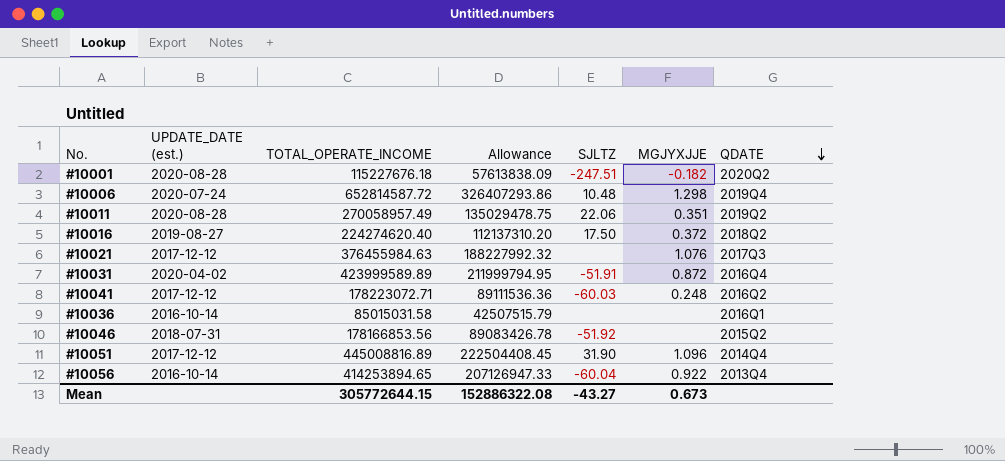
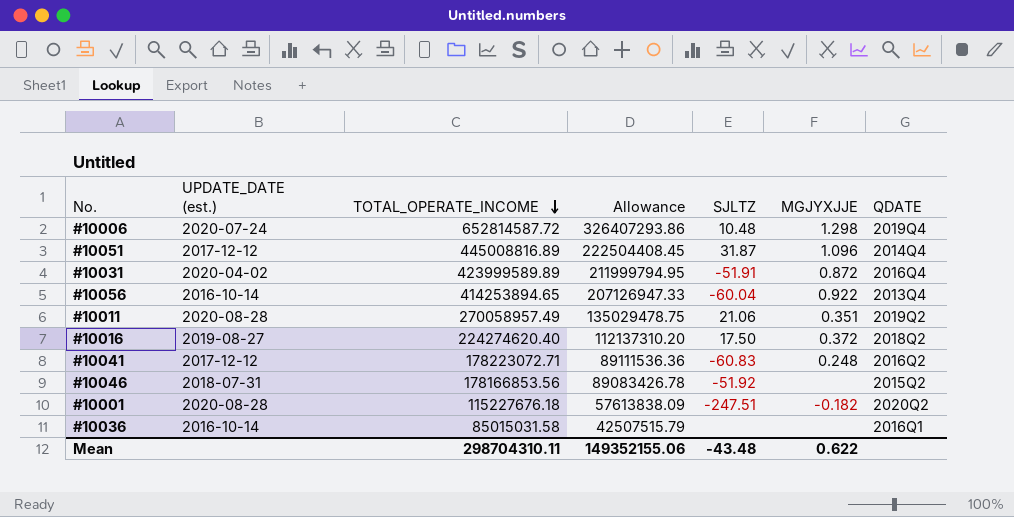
row order: QDATE descending -> TOTAL_OPERATE_INCOME descending
row #10021: 2017-12-12 | 376455984.63 | 188227992.32 | none | 1.076 | 2017Q3 -> none
#10051 | SJLTZ: 31.90 -> 31.87
#10011 | SJLTZ: 22.06 -> 21.06
#10041 | SJLTZ: -60.03 -> -60.83
Mean | TOTAL_OPERATE_INCOME: 305772644.15 -> 298704310.11
Mean | Allowance: 152886322.08 -> 149352155.06
Mean | SJLTZ: -43.27 -> -43.48
Mean | MGJYXJJE: 0.673 -> 0.622

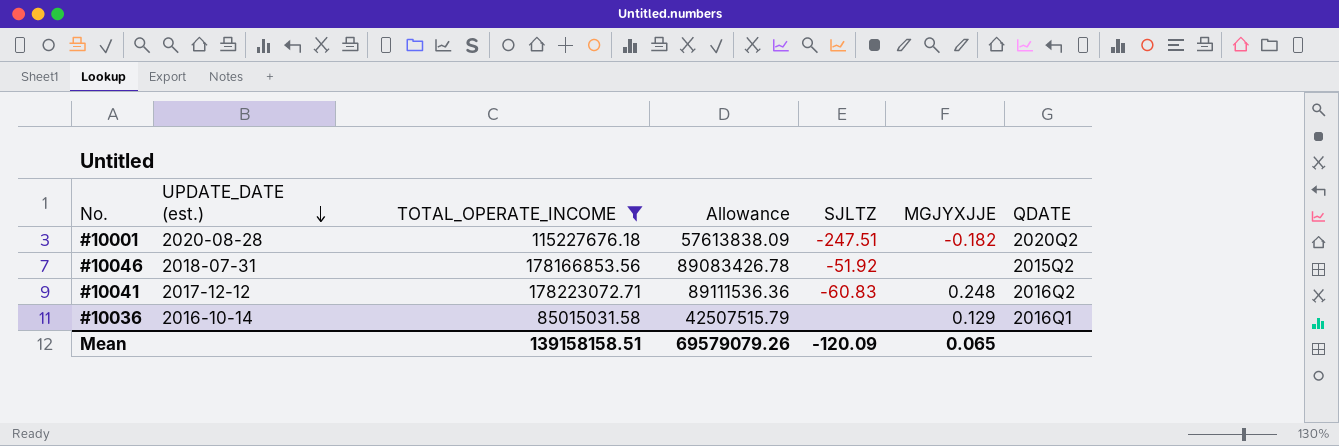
filter: none -> TOTAL_OPERATE_INCOME <= 178223072.71
row order: TOTAL_OPERATE_INCOME descending -> UPDATE_DATE (est.) descending
#10036 | MGJYXJJE: none -> 0.129
Mean | TOTAL_OPERATE_INCOME: 298704310.11 -> 139158158.51
Mean | Allowance: 149352155.06 -> 69579079.26
Mean | SJLTZ: -43.48 -> -120.09
Mean | MGJYXJJE: 0.622 -> 0.065

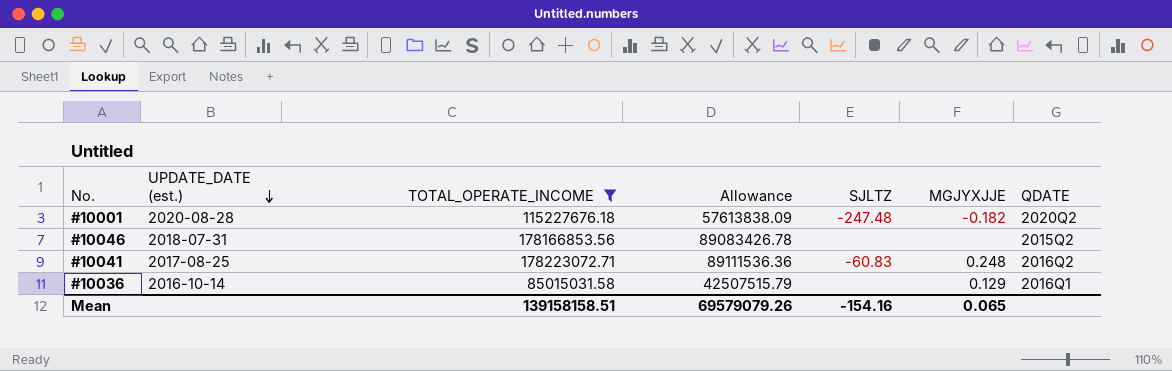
#10001 | SJLTZ: -247.51 -> -247.48
#10046 | SJLTZ: -51.92 -> none
#10041 | UPDATE_DATE (est.): 2017-12-12 -> 2017-08-25
Mean | SJLTZ: -120.09 -> -154.16

